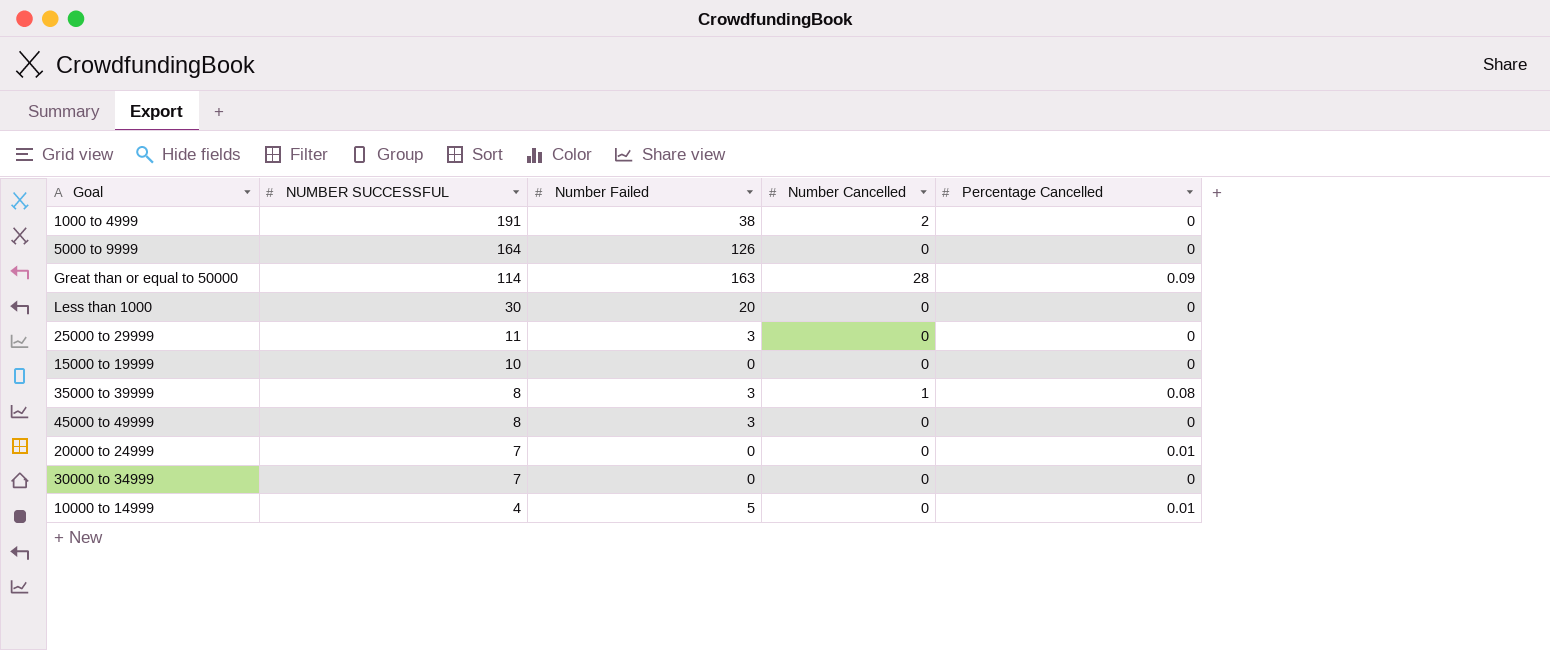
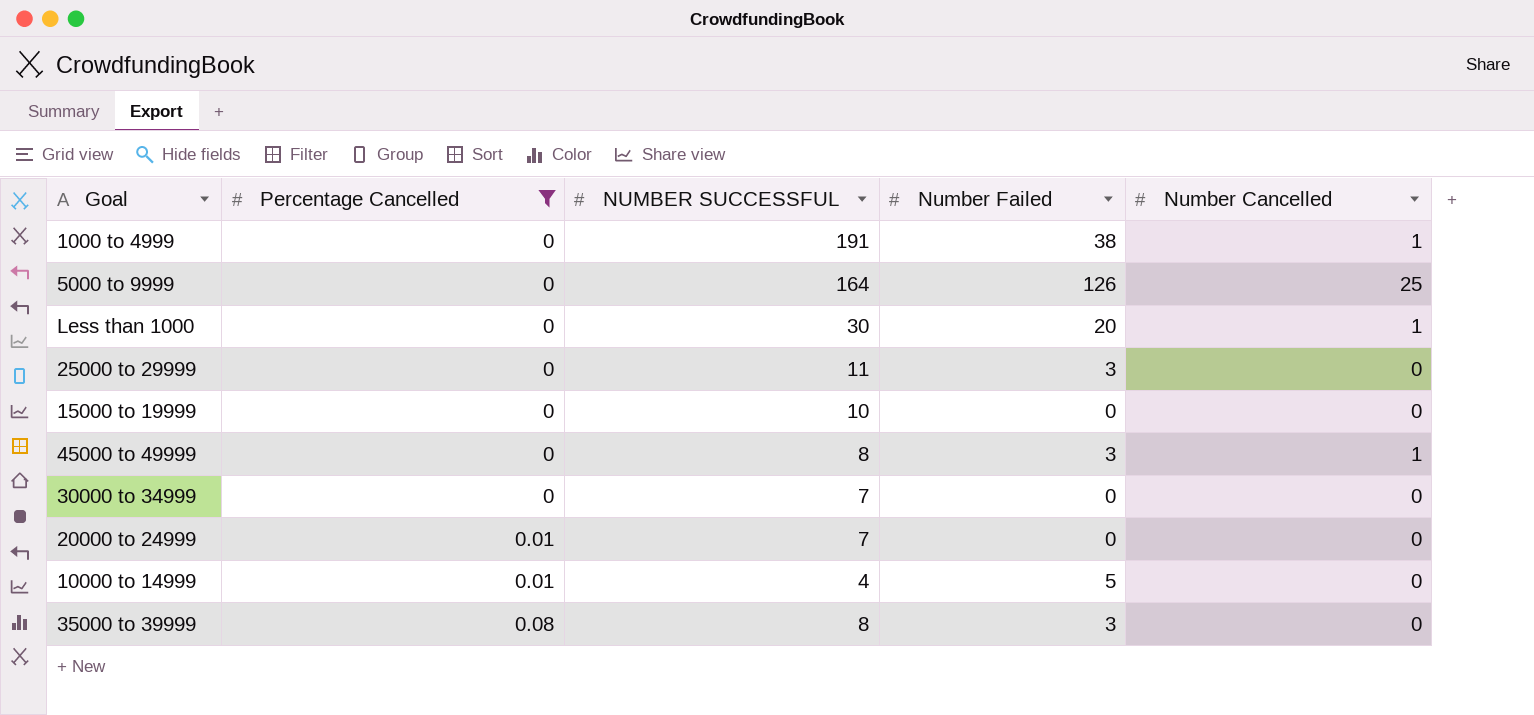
filter: none -> Percentage Cancelled != 0.09
row order: NUMBER SUCCESSFUL descending -> Percentage Cancelled ascending
column Percentage Cancelled | position: 5 -> 2
1000 to 4999 | Number Cancelled: 2 -> 1
5000 to 9999 | Number Cancelled: 0 -> 25
Less than 1000 | Number Cancelled: 0 -> 1
45000 to 49999 | Number Cancelled: 0 -> 1
35000 to 39999 | Number Cancelled: 1 -> 0

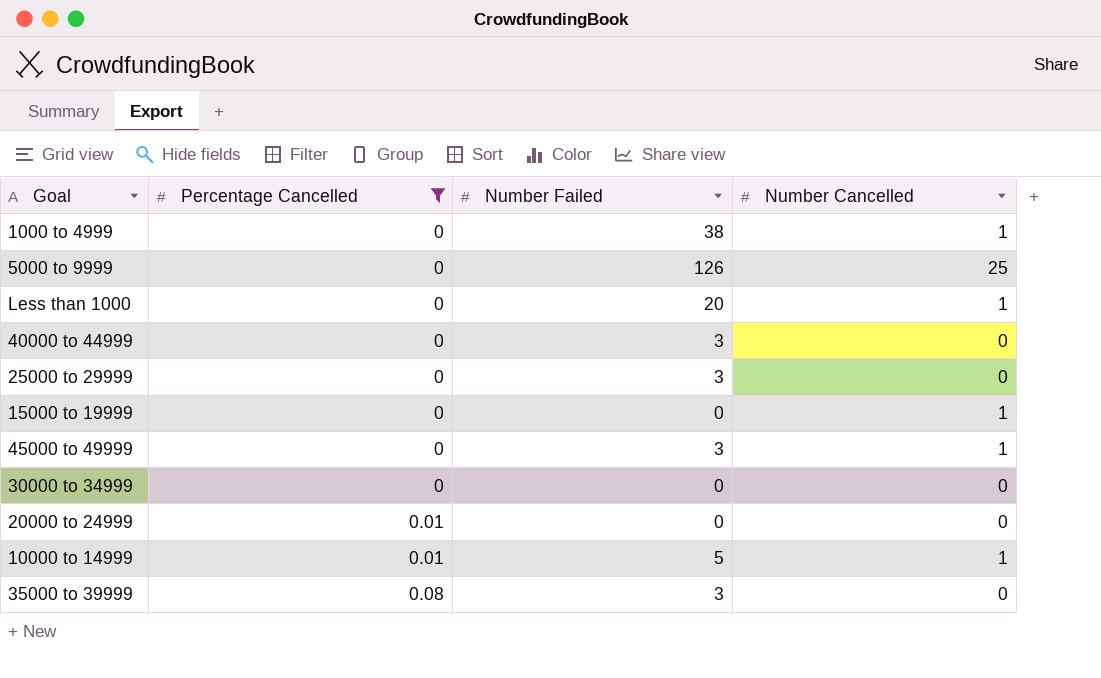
column NUMBER SUCCESSFUL | position: 3 -> none
row 40000 to 44999: none -> 0 | 3 | 0
15000 to 19999 | Number Cancelled: 0 -> 1
10000 to 14999 | Number Cancelled: 0 -> 1

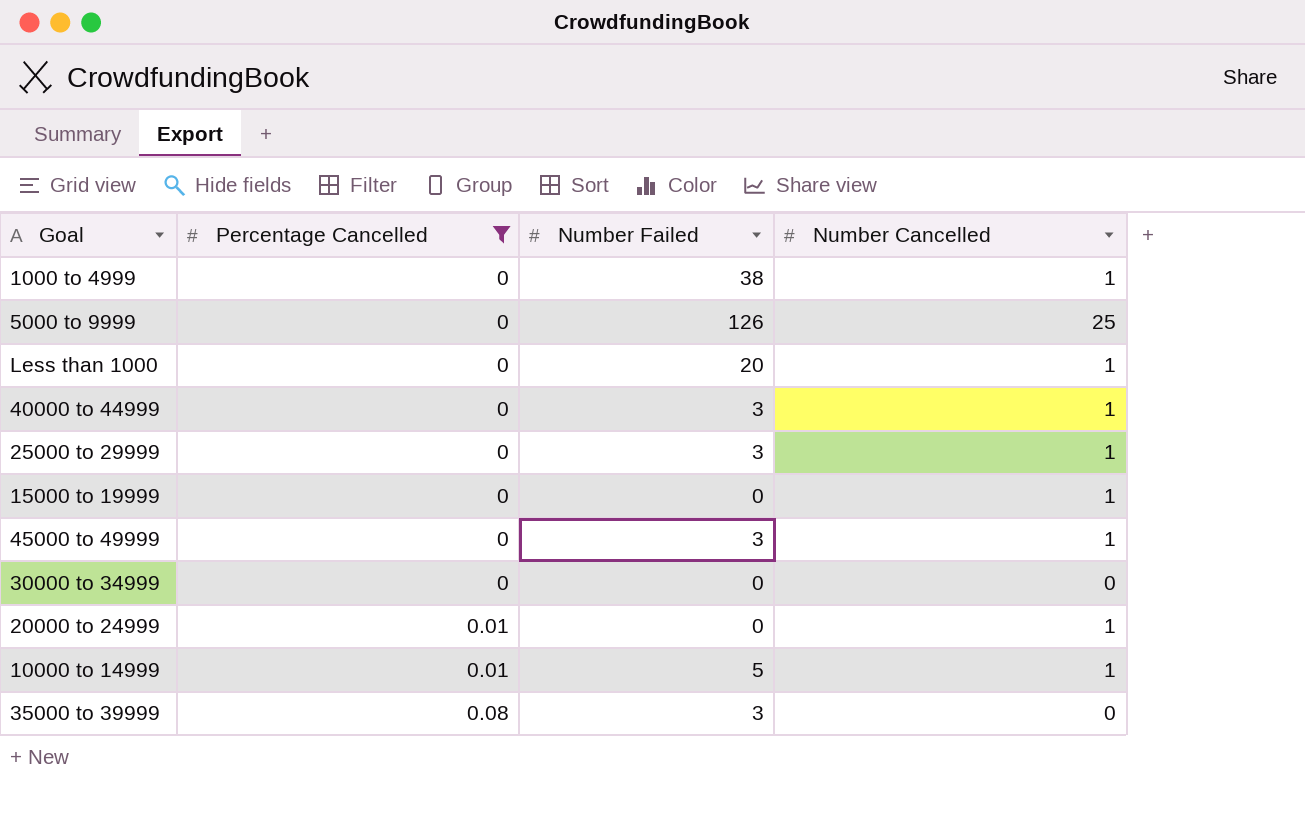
40000 to 44999 | Number Cancelled: 0 -> 1
25000 to 29999 | Number Cancelled: 0 -> 1
20000 to 24999 | Number Cancelled: 0 -> 1

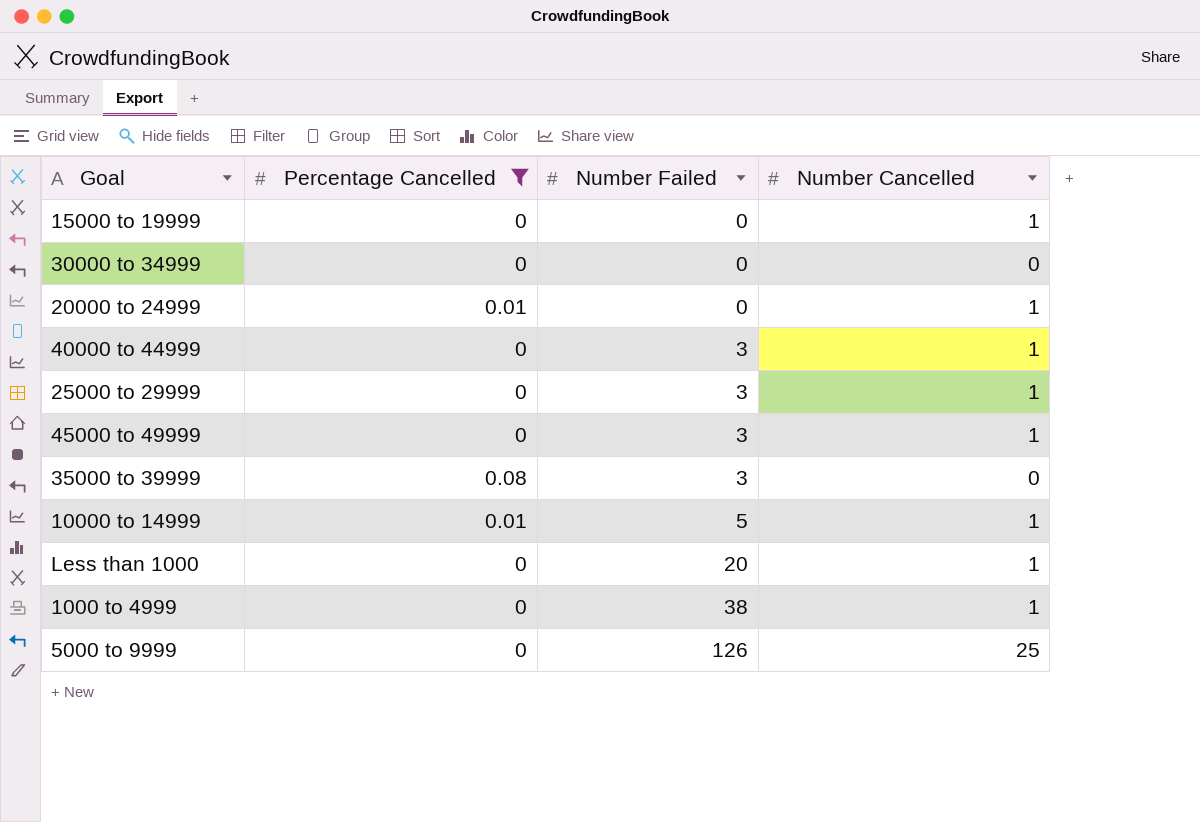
row order: Percentage Cancelled ascending -> Number Failed ascending

